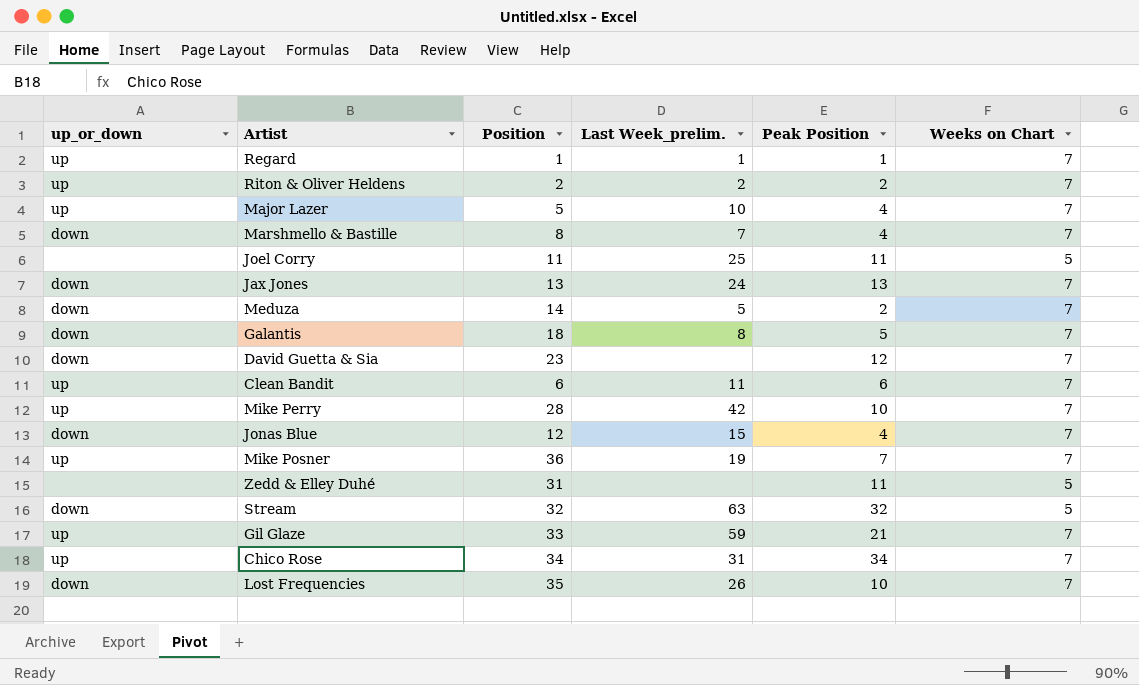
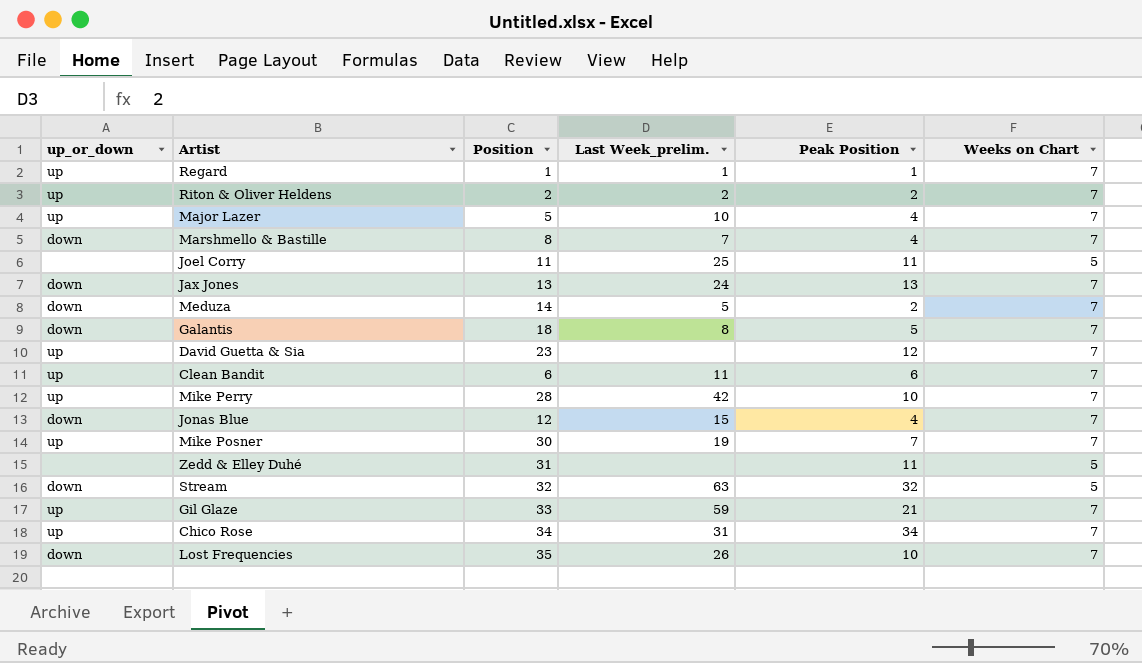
David Guetta & Sia | up_or_down: down -> up
Mike Posner | Position: 36 -> 30

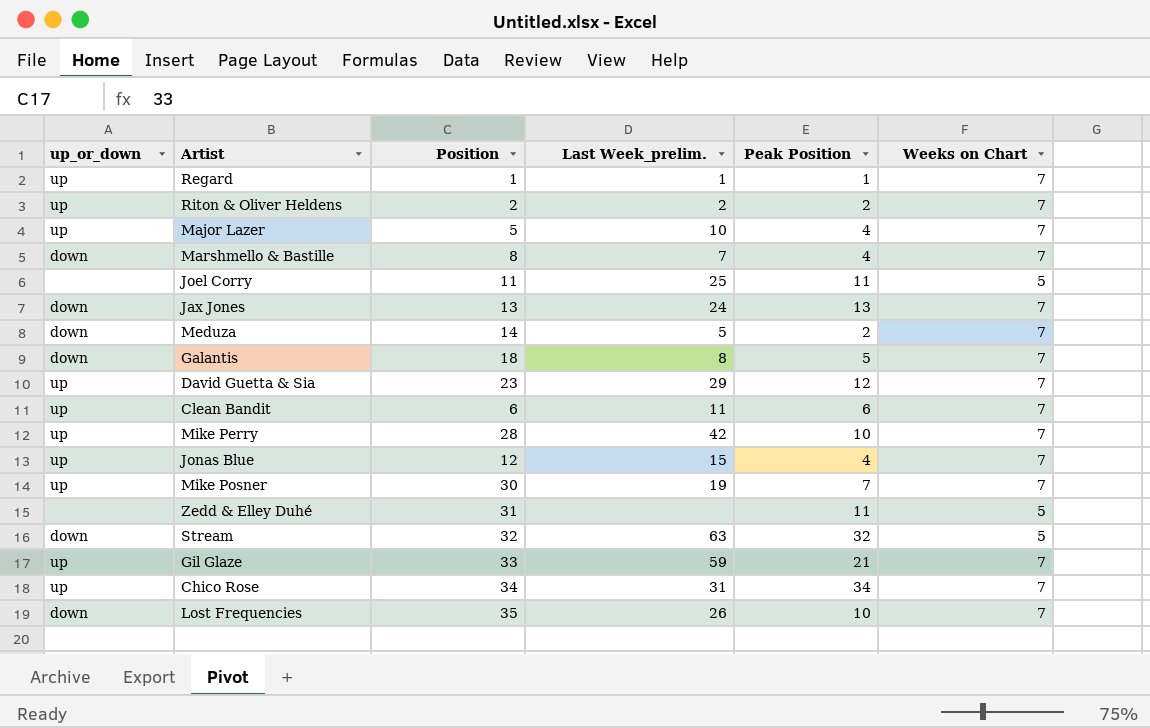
David Guetta & Sia | Last Week_prelim.: none -> 29
Jonas Blue | up_or_down: down -> up

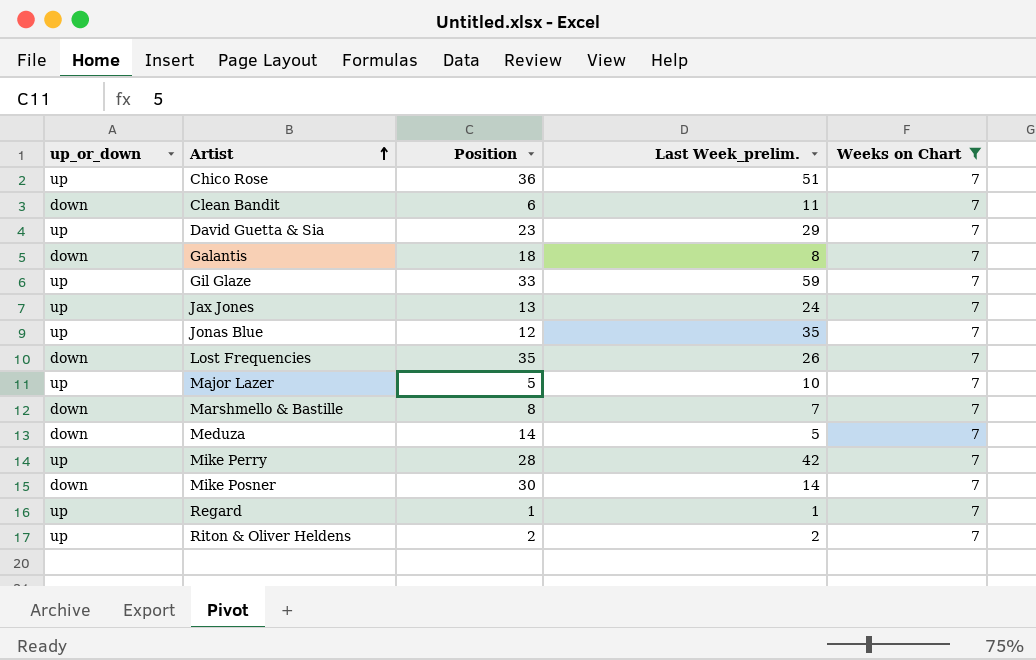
filter: none -> Weeks on Chart = 7
row order: none -> Artist ascending
column Peak Position | position: 5 -> none
Chico Rose | Position: 34 -> 36
Chico Rose | Last Week_prelim.: 31 -> 51
Clean Bandit | up_or_down: up -> down
Jax Jones | up_or_down: down -> up
Jonas Blue | Last Week_prelim.: 15 -> 35
Mike Posner | up_or_down: up -> down
Mike Posner | Last Week_prelim.: 19 -> 14

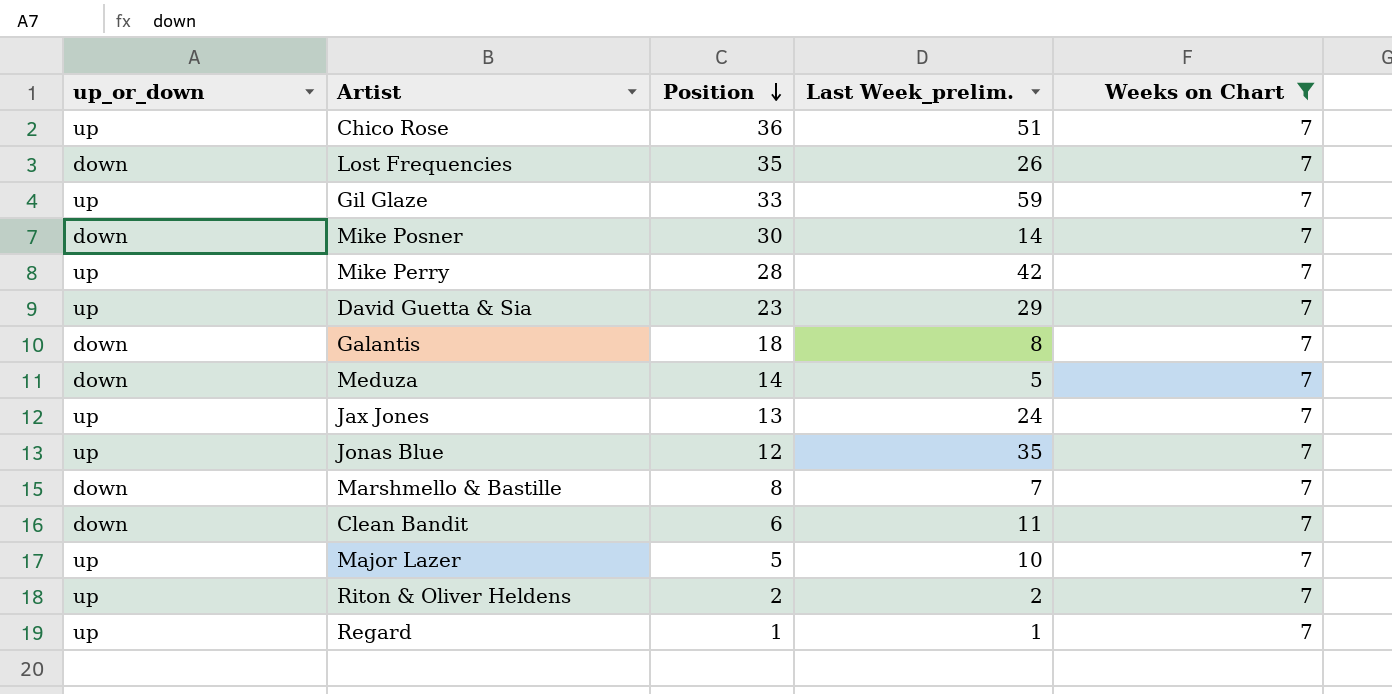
row order: Artist ascending -> Position descending

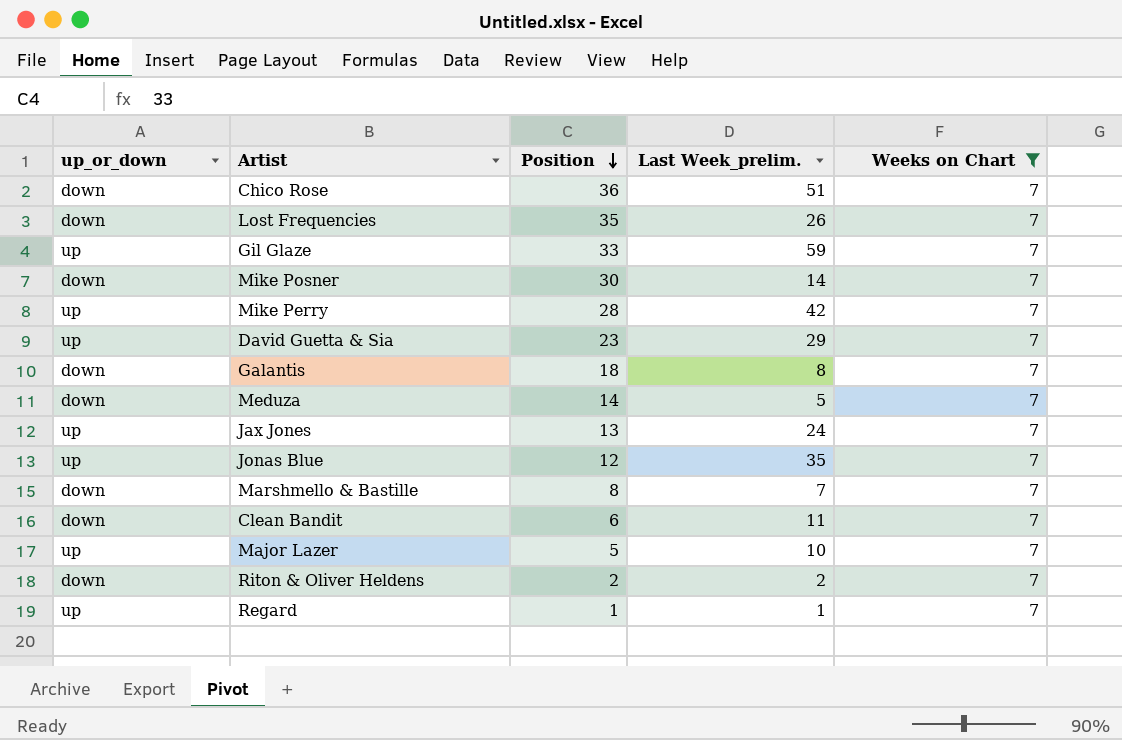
Chico Rose | up_or_down: up -> down
Riton & Oliver Heldens | up_or_down: up -> down

